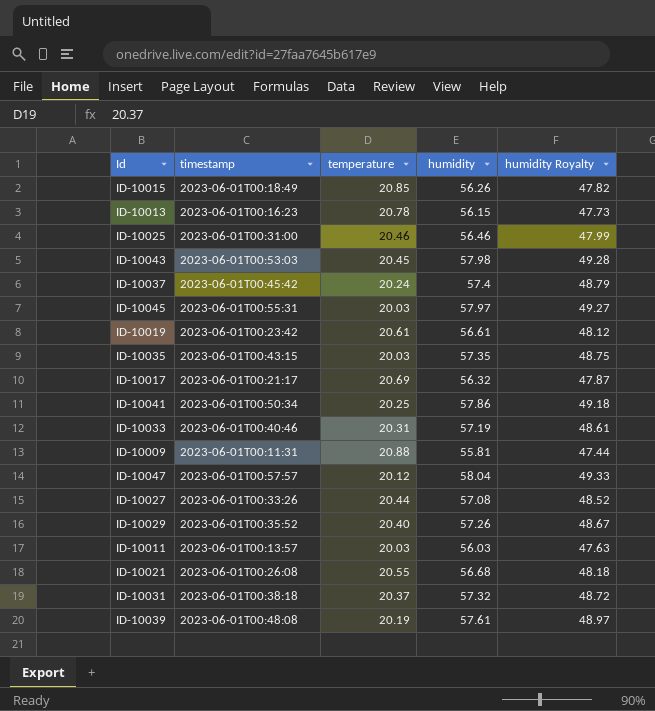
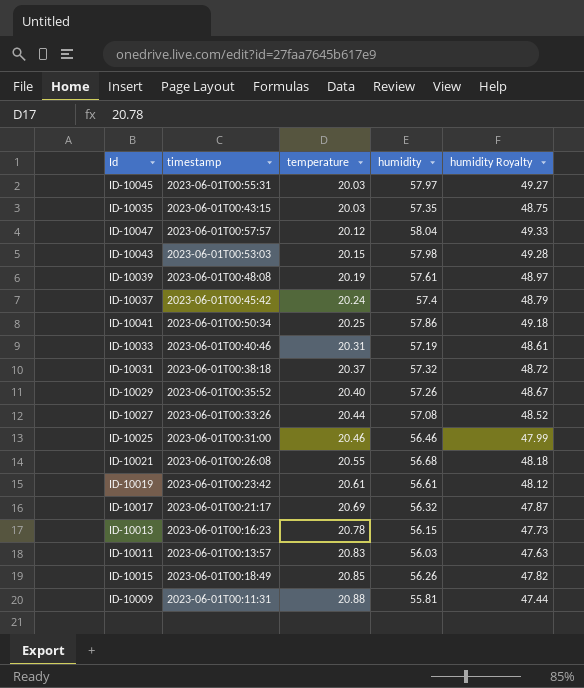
row order: none -> temperature ascending
ID-10043 | temperature: 20.45 -> 20.15
ID-10011 | temperature: 20.03 -> 20.83

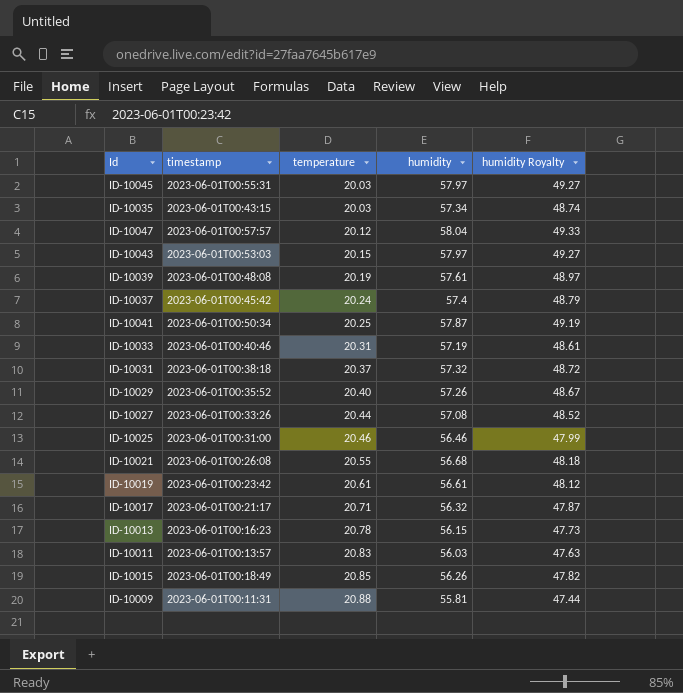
ID-10035 | humidity: 57.35 -> 57.34
ID-10035 | humidity Royalty: 48.75 -> 48.74
ID-10043 | humidity: 57.98 -> 57.97
ID-10043 | humidity Royalty: 49.28 -> 49.27
ID-10041 | humidity: 57.86 -> 57.87
ID-10041 | humidity Royalty: 49.18 -> 49.19
ID-10017 | temperature: 20.69 -> 20.71

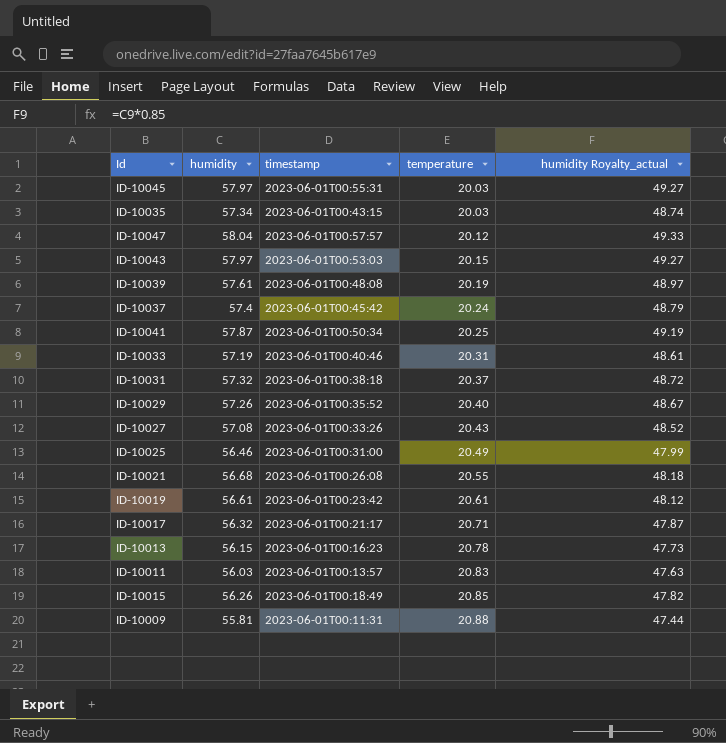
column humidity | position: 4 -> 2
column name: humidity Royalty -> humidity Royalty_actual
ID-10027 | temperature: 20.44 -> 20.43
ID-10025 | temperature: 20.46 -> 20.49

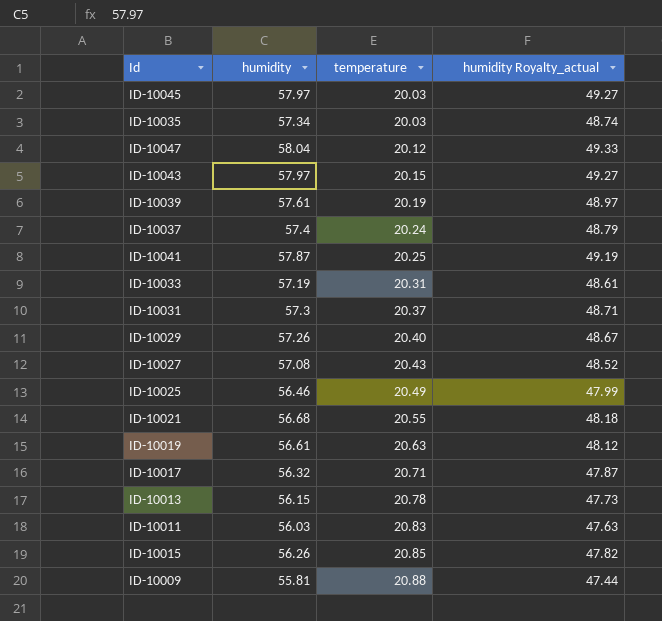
column timestamp | position: 3 -> none
ID-10031 | humidity: 57.32 -> 57.3
ID-10031 | humidity Royalty_actual: 48.72 -> 48.71
ID-10019 | temperature: 20.61 -> 20.63

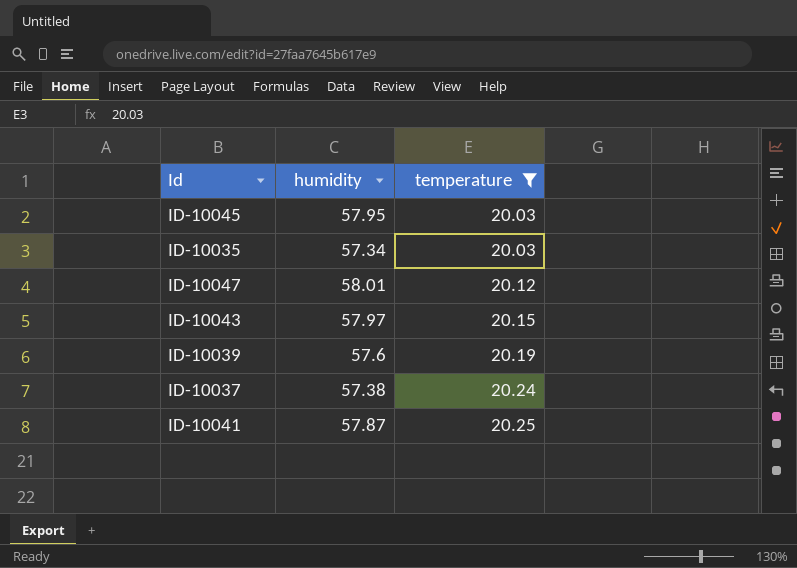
filter: none -> temperature <= 20.25
column humidity Royalty_actual | formula: [humidity] * 0.85 -> none
ID-10045 | humidity: 57.97 -> 57.95
ID-10047 | humidity: 58.04 -> 58.01
ID-10039 | humidity: 57.61 -> 57.6
ID-10037 | humidity: 57.4 -> 57.38

